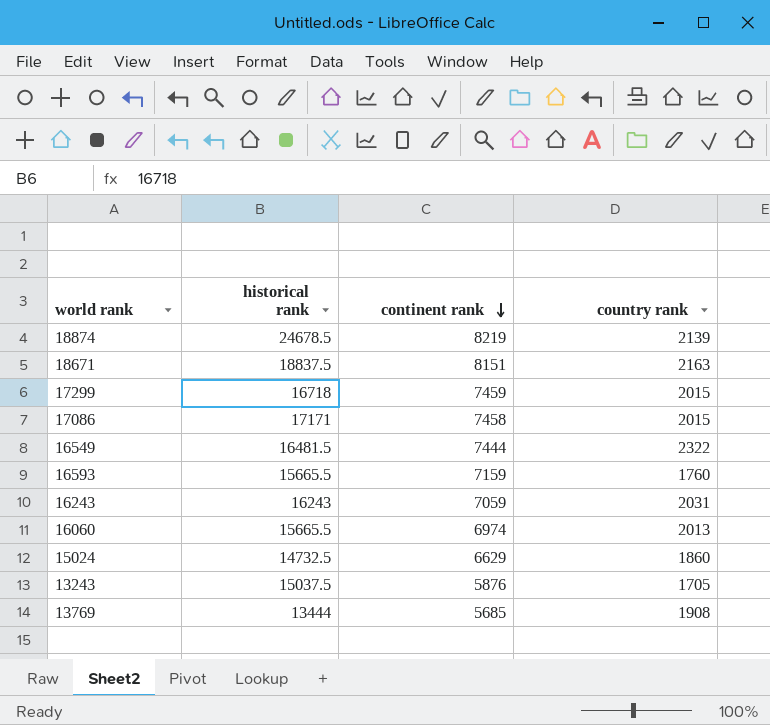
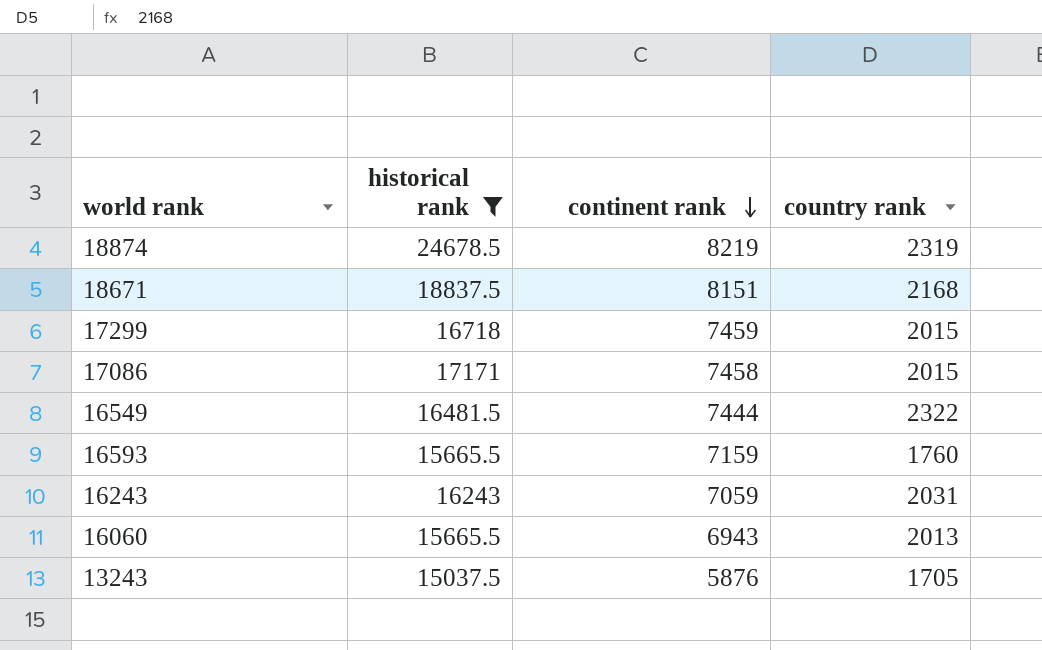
filter: none -> historical rank >= 15037.5
18874 | country rank: 2139 -> 2319
18671 | country rank: 2163 -> 2168
16060 | continent rank: 6974 -> 6943

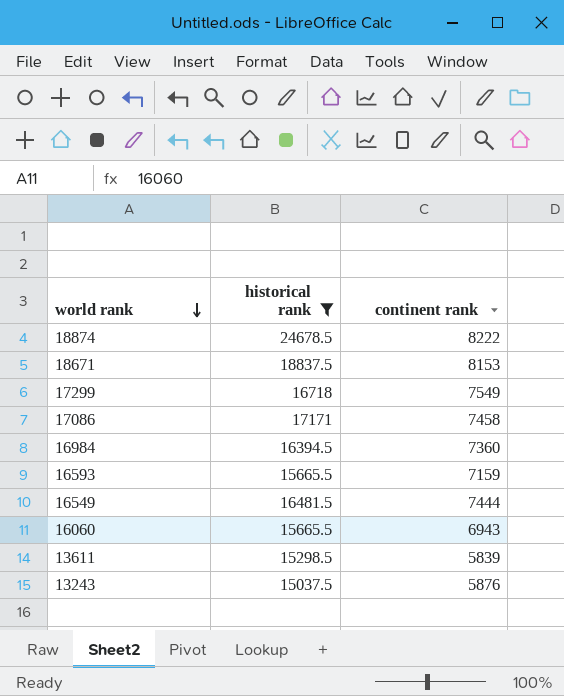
row order: continent rank descending -> world rank descending
column country rank | position: 4 -> none
row 16243: 16243 | 7059 | 2031 -> none
18874 | continent rank: 8219 -> 8222
18671 | continent rank: 8151 -> 8153
17299 | continent rank: 7459 -> 7549
row 16984: none -> 16394.5 | 7360
row 13611: none -> 15298.5 | 5839

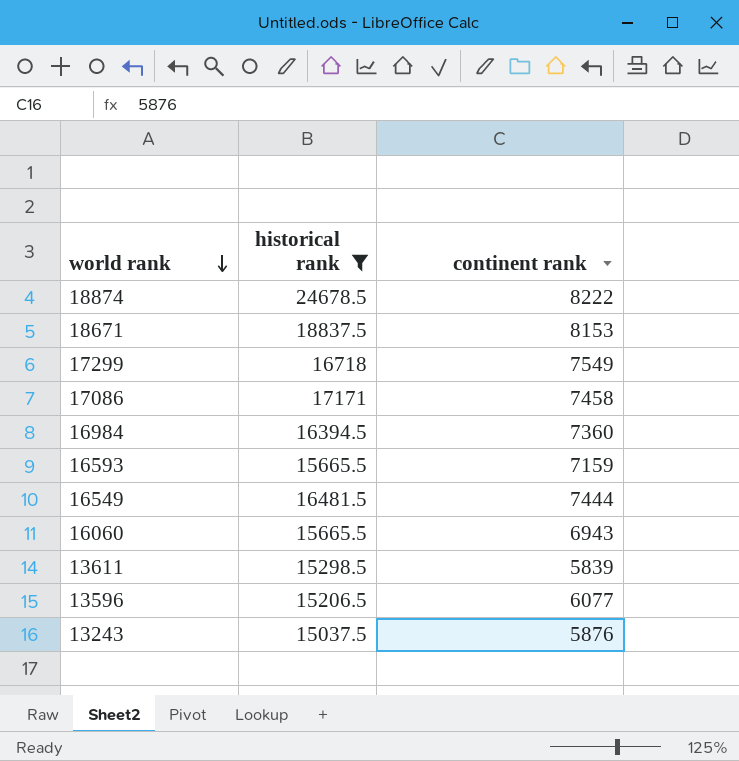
row 13596: none -> 15206.5 | 6077

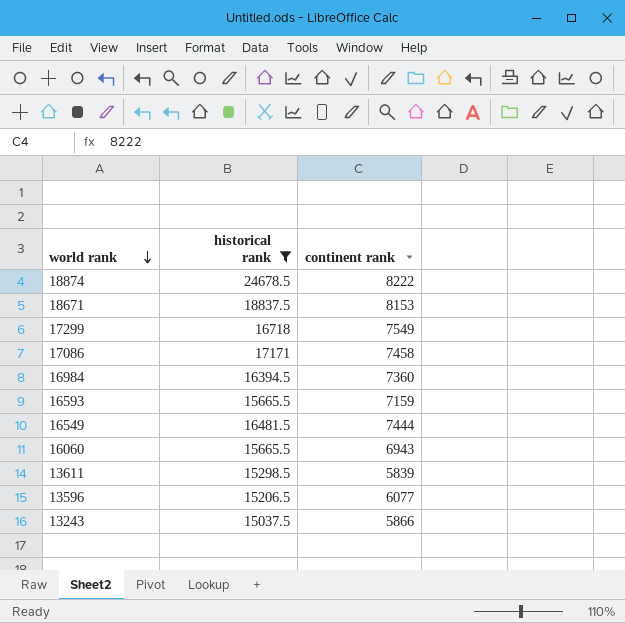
13243 | continent rank: 5876 -> 5866

